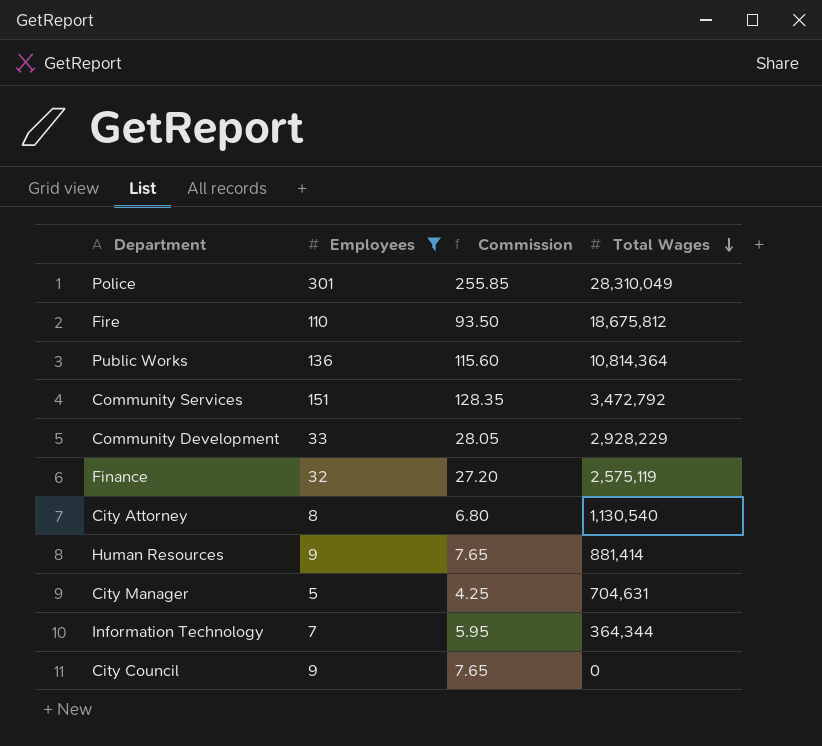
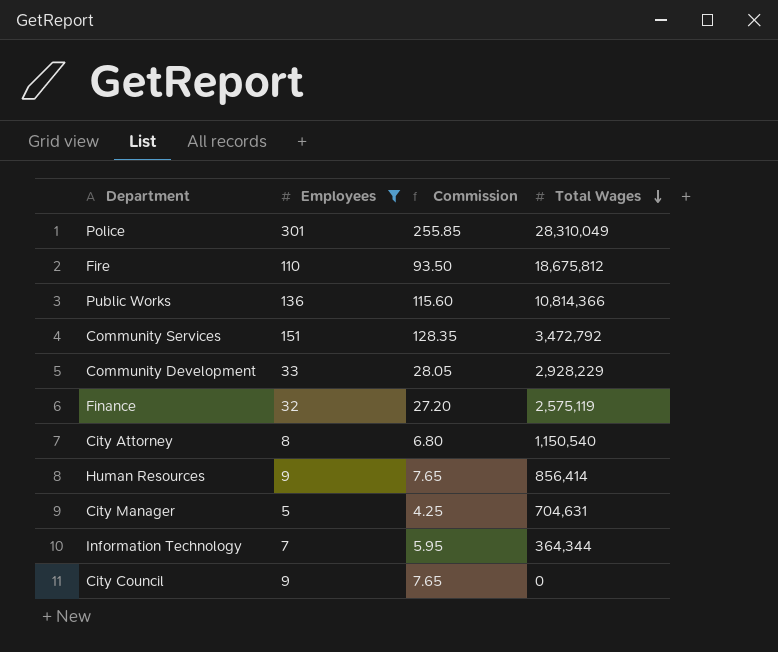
Public Works | Total Wages: 10,814,364 -> 10,814,366
City Attorney | Total Wages: 1,130,540 -> 1,150,540
Human Resources | Total Wages: 881,414 -> 856,414

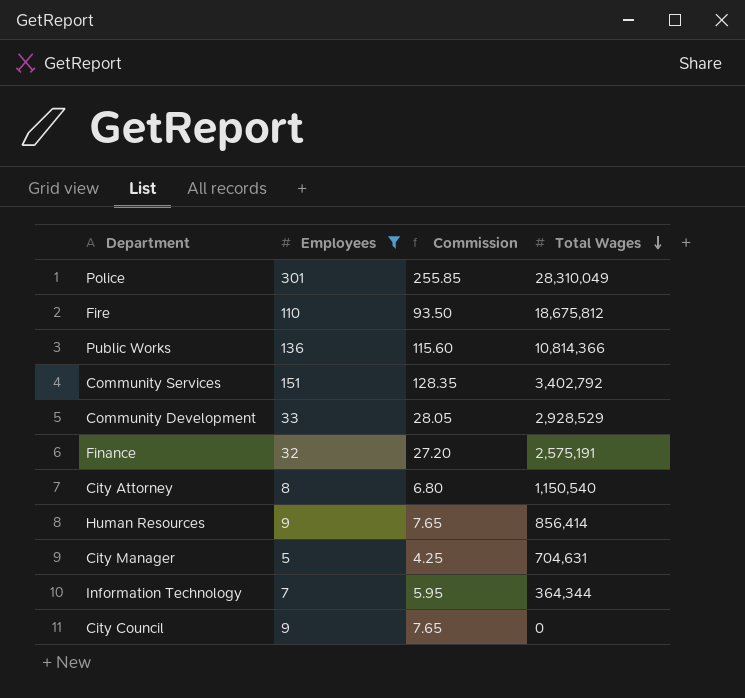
Community Services | Total Wages: 3,472,792 -> 3,402,792
Community Development | Total Wages: 2,928,229 -> 2,928,529
Finance | Total Wages: 2,575,119 -> 2,575,191

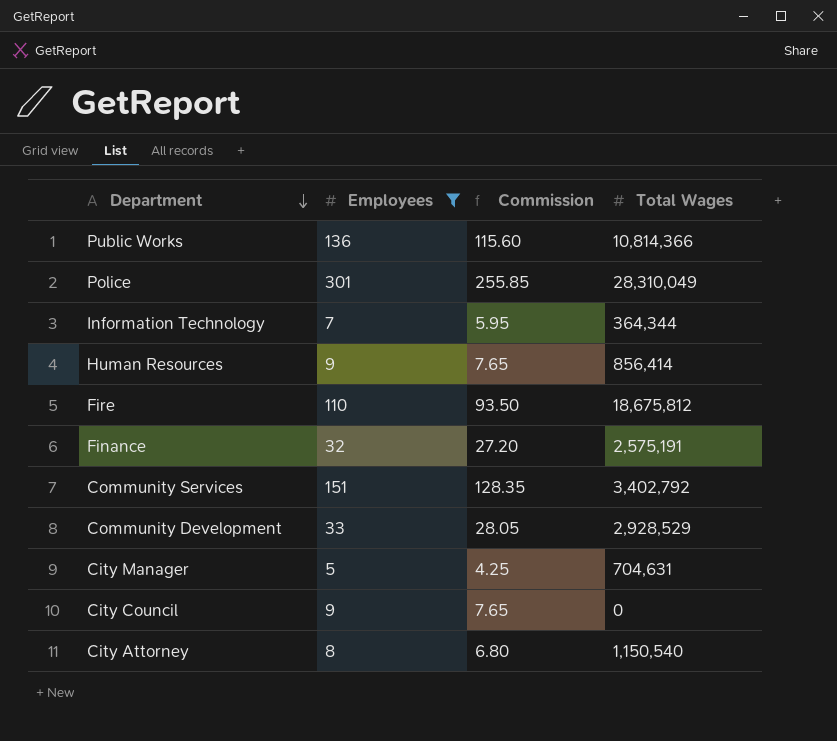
row order: Total Wages descending -> Department descending

